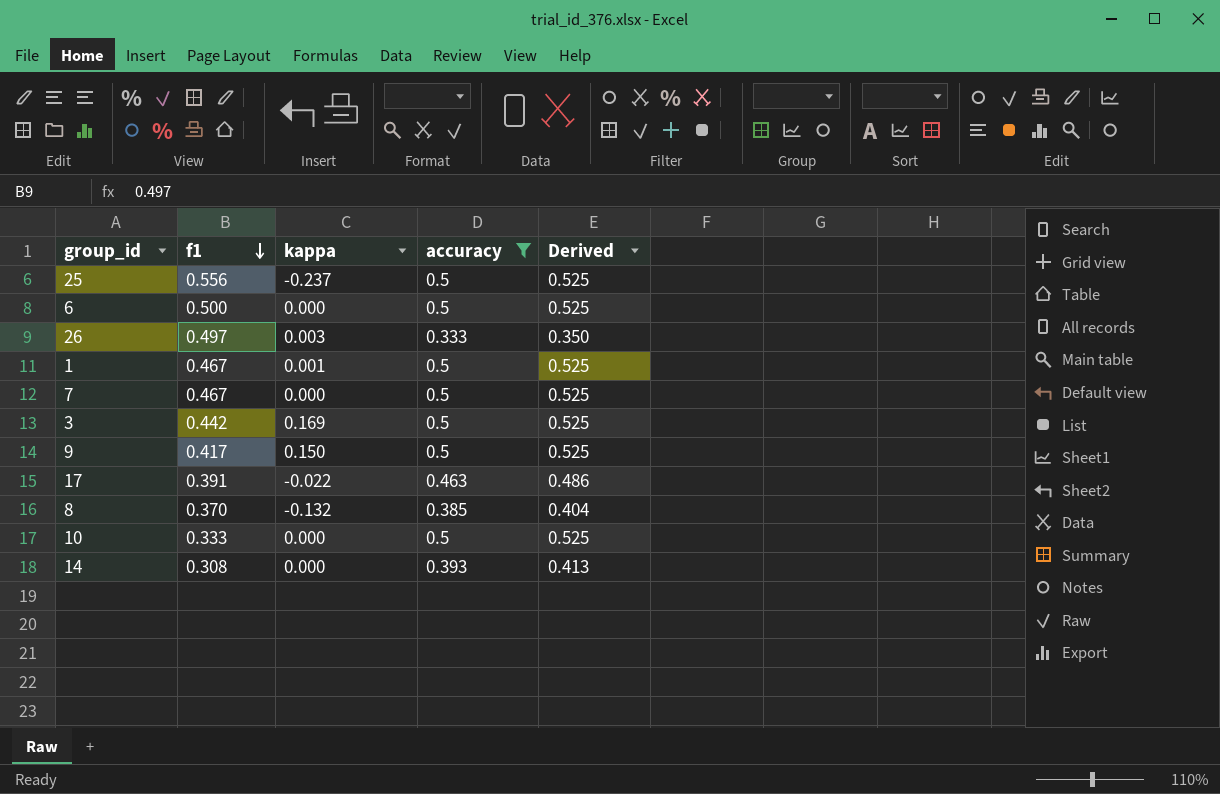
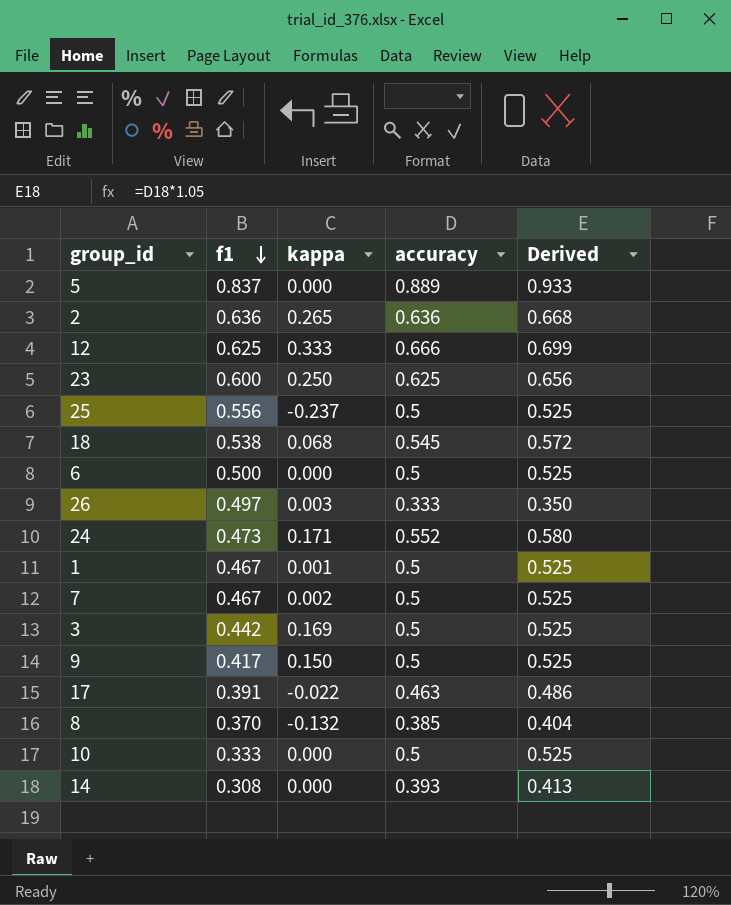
filter: accuracy <= 0.5 -> none
7 | kappa: 0.000 -> 0.002

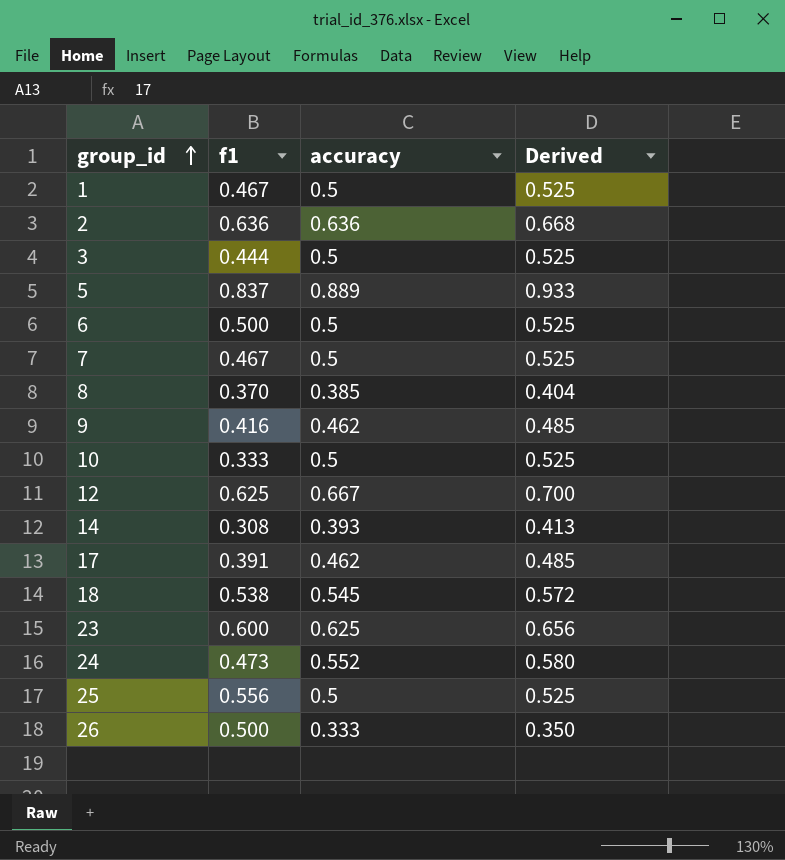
row order: f1 descending -> group_id ascending
column kappa | position: 3 -> none
3 | f1: 0.442 -> 0.444
9 | f1: 0.417 -> 0.416
9 | accuracy: 0.5 -> 0.462
9 | Derived: 0.525 -> 0.485
12 | accuracy: 0.666 -> 0.667
12 | Derived: 0.699 -> 0.700
17 | accuracy: 0.463 -> 0.462
17 | Derived: 0.486 -> 0.485
26 | f1: 0.497 -> 0.500

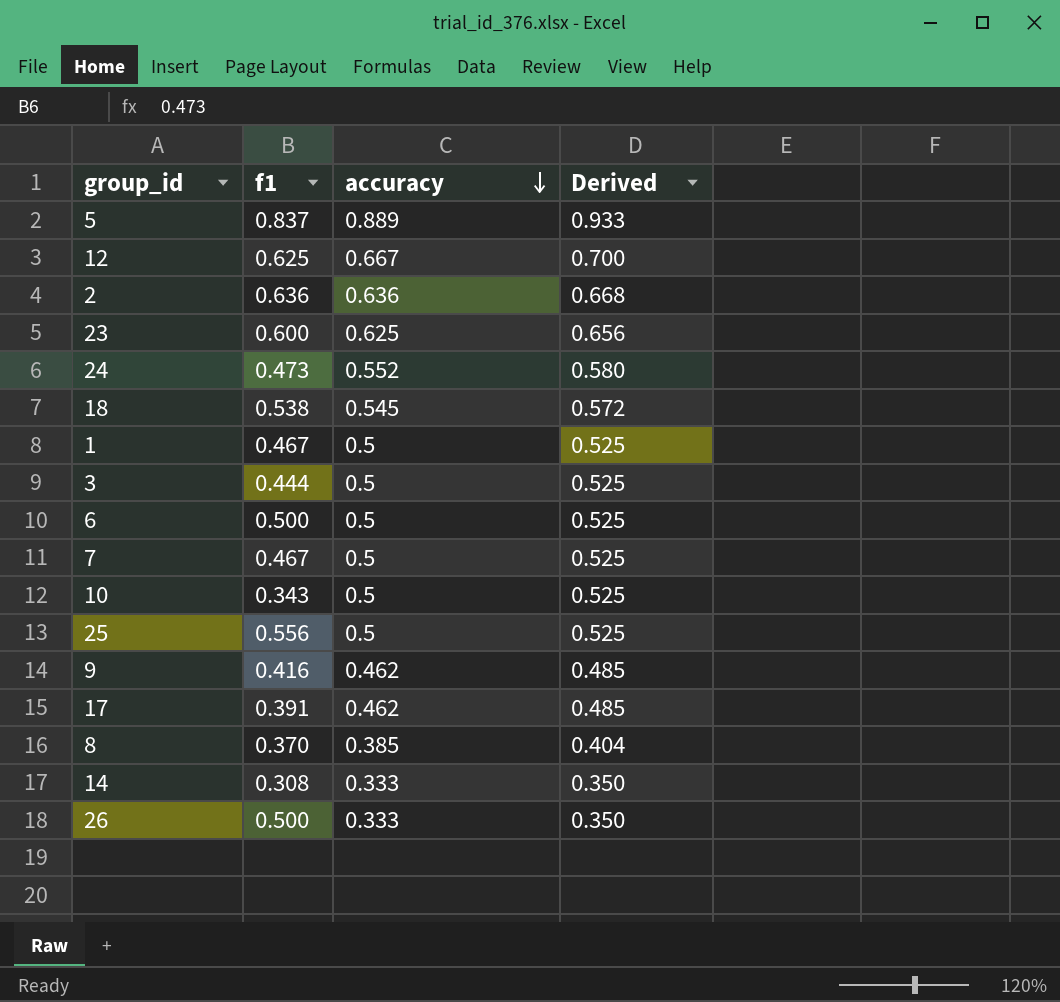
row order: group_id ascending -> accuracy descending
10 | f1: 0.333 -> 0.343
14 | accuracy: 0.393 -> 0.333
14 | Derived: 0.413 -> 0.350

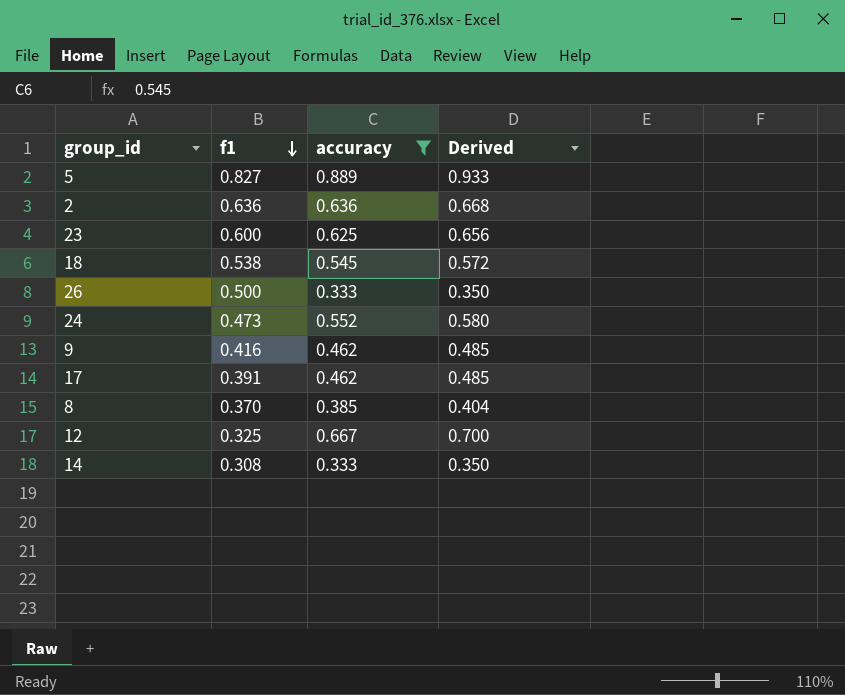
filter: none -> accuracy != 0.5
row order: accuracy descending -> f1 descending
5 | f1: 0.837 -> 0.827
12 | f1: 0.625 -> 0.325

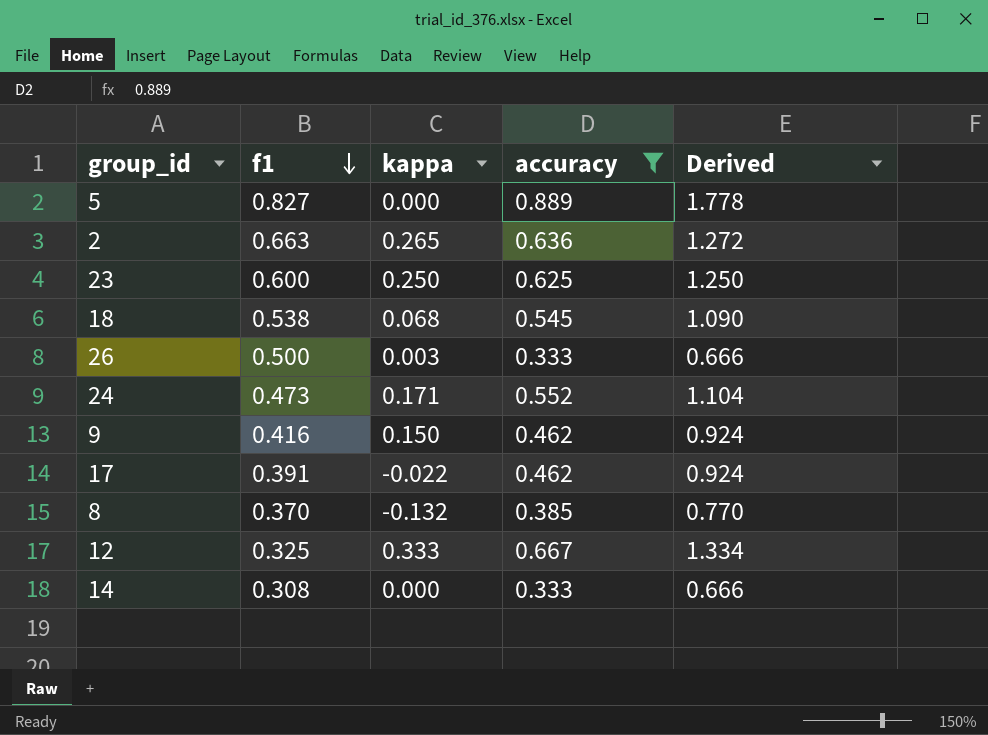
column kappa | position: none -> 3
column Derived | formula: [accuracy] * 1.05 -> [accuracy] * 2
2 | f1: 0.636 -> 0.663

